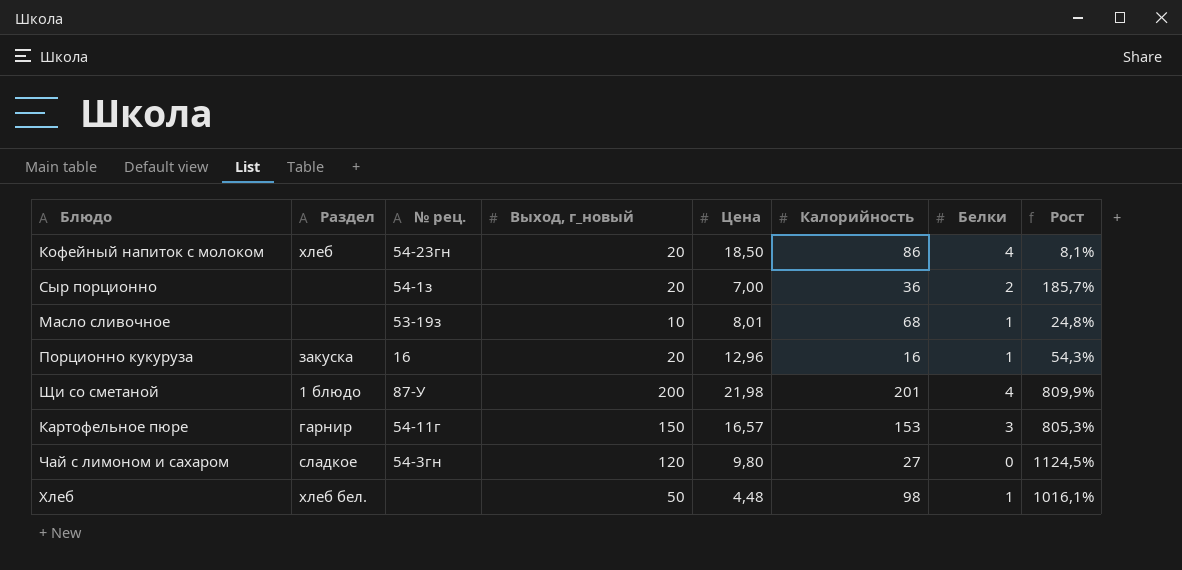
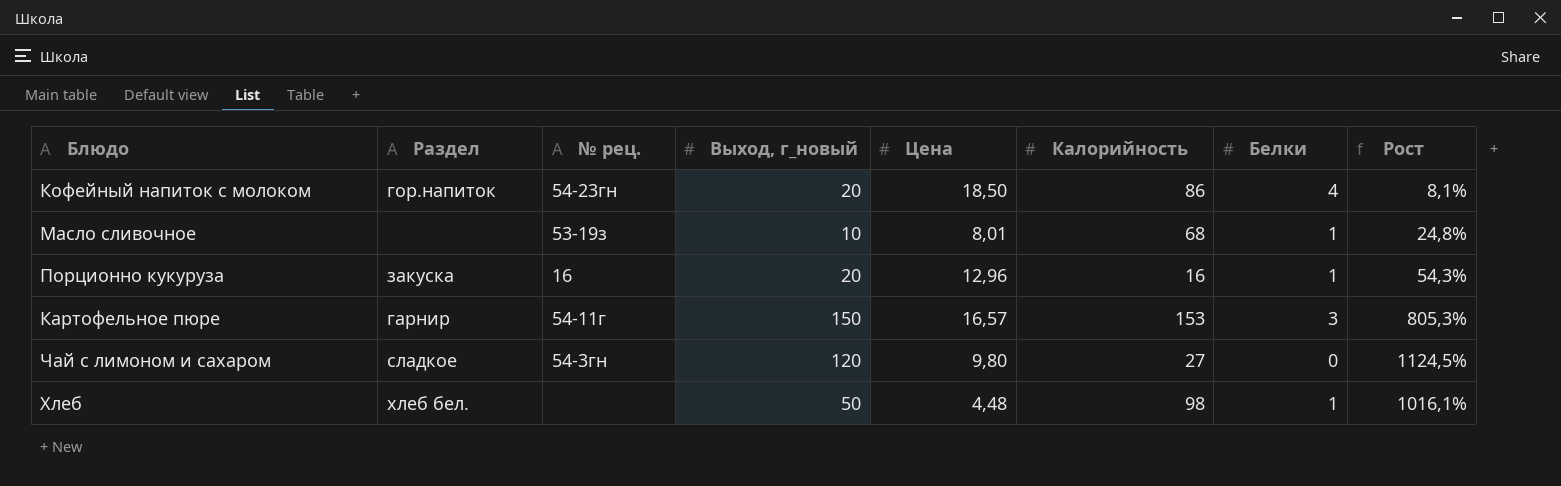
row Сыр порционно: none | 54-1з | 20 | 7,00 | 36 | 2 | 185,7% -> none
row Щи со сметаной: 1 блюдо | 87-У | 200 | 21,98 | 201 | 4 | 809,9% -> none
Кофейный напиток с молоком | Раздел: хлеб -> гор.напиток

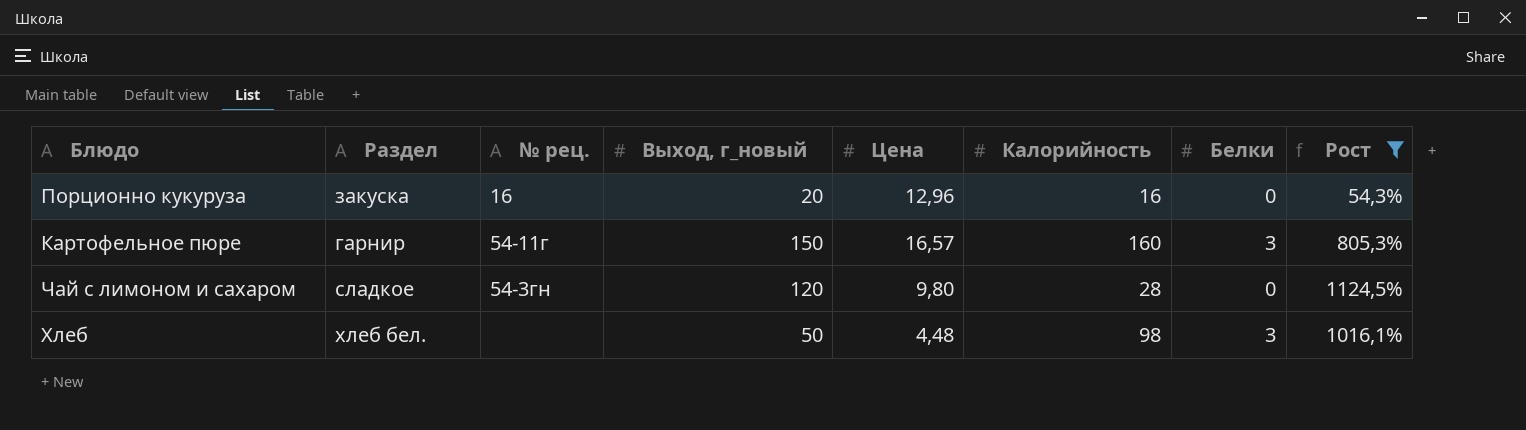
filter: none -> Рост >= 54,3%
Порционно кукуруза | Белки: 1 -> 0
Картофельное пюре | Калорийность: 153 -> 160
Чай с лимоном и сахаром | Калорийность: 27 -> 28
Хлеб | Белки: 1 -> 3

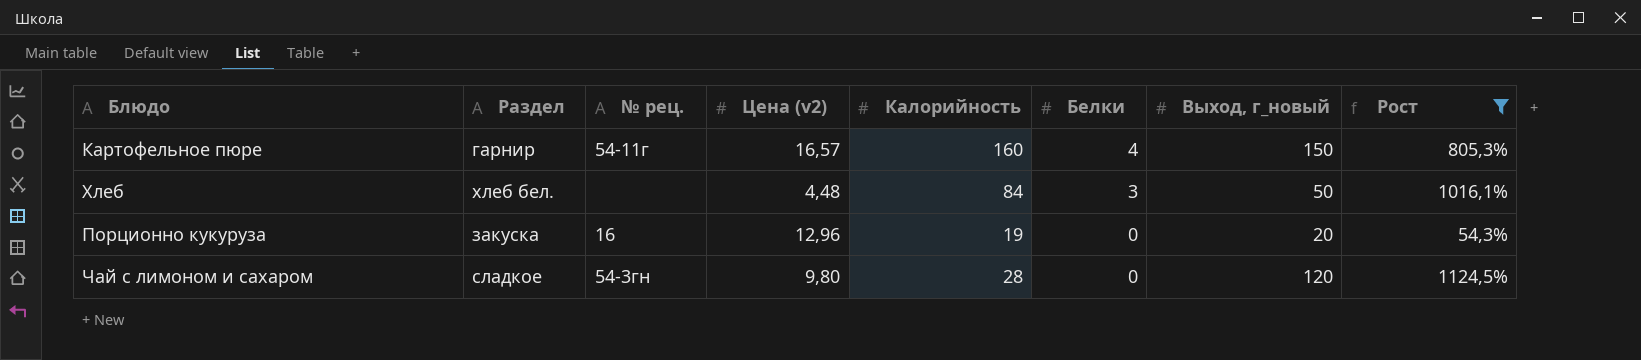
row order: none -> Белки descending
column name: Цена -> Цена (v2)
column Выход, г_новый | position: 4 -> 7
Картофельное пюре | Белки: 3 -> 4
Хлеб | Калорийность: 98 -> 84
Порционно кукуруза | Калорийность: 16 -> 19

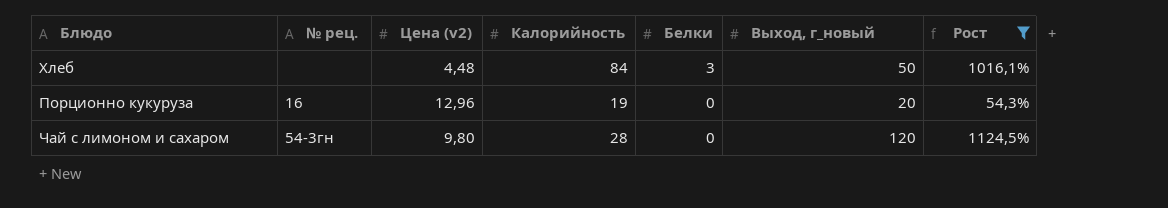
column Раздел | position: 2 -> none
row Картофельное пюре: гарнир | 54-11г | 16,57 | 160 | 4 | 150 | 805,3% -> none

